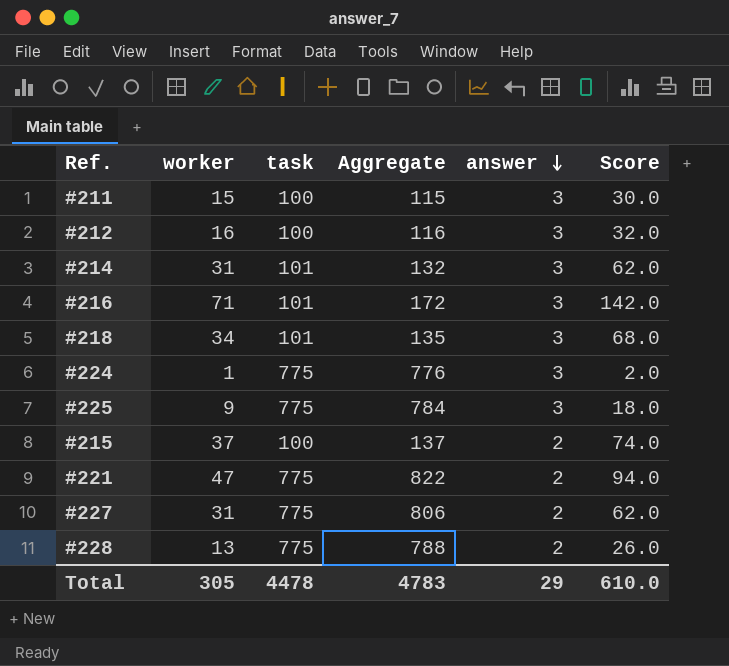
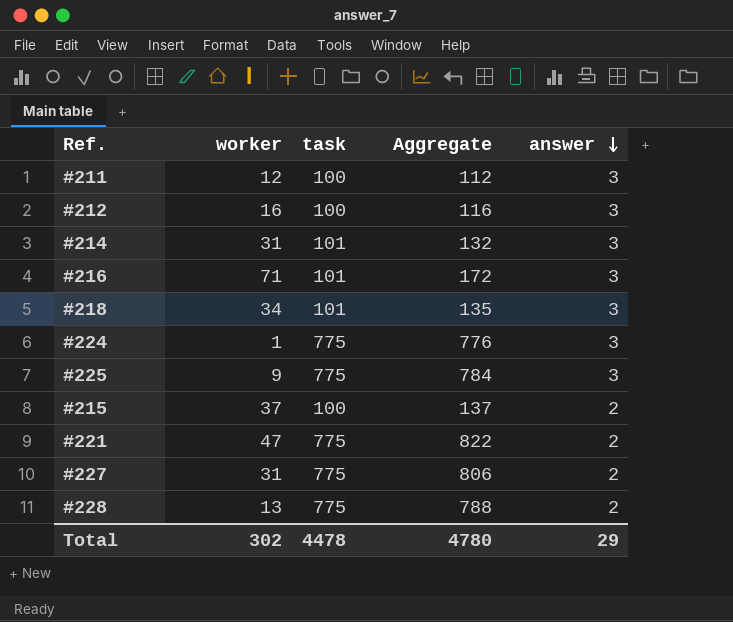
column Score | formula: [worker] * 2 -> none
#211 | worker: 15 -> 12
#211 | Aggregate: 115 -> 112
Total | worker: 305 -> 302
Total | Aggregate: 4783 -> 4780

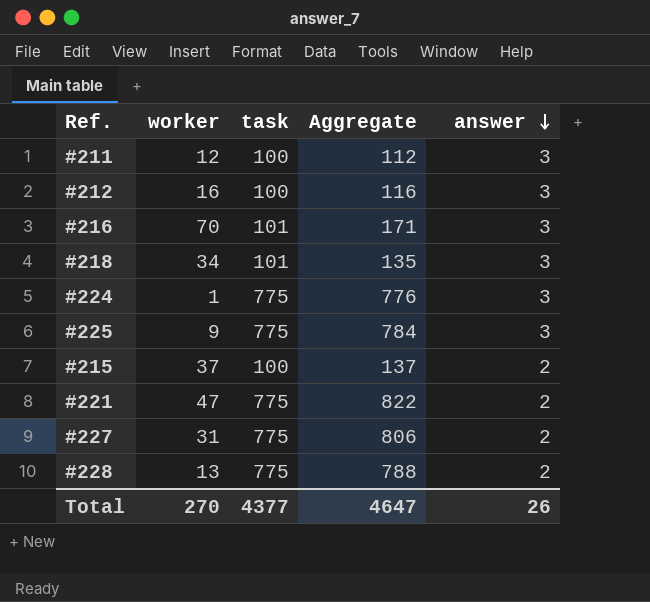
row #214: 31 | 101 | 132 | 3 -> none
#216 | worker: 71 -> 70
#216 | Aggregate: 172 -> 171
Total | worker: 302 -> 270
Total | task: 4478 -> 4377
Total | Aggregate: 4780 -> 4647
Total | answer: 29 -> 26

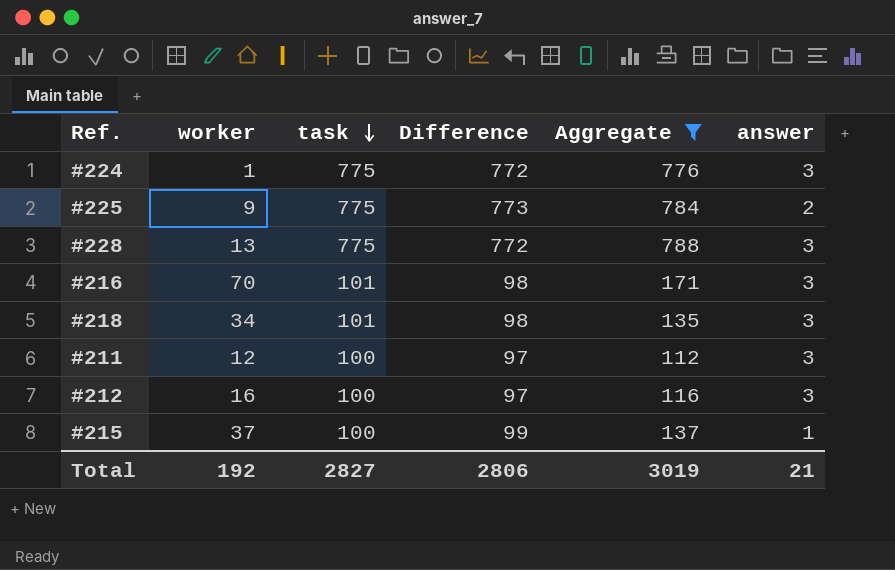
filter: none -> Aggregate <= 788
row order: answer descending -> task descending
column Difference | formula: none -> [task] - [answer]
#225 | answer: 3 -> 2
#228 | answer: 2 -> 3
#215 | answer: 2 -> 1
Total | worker: 270 -> 192
Total | task: 4377 -> 2827
Total | Aggregate: 4647 -> 3019
Total | answer: 26 -> 21

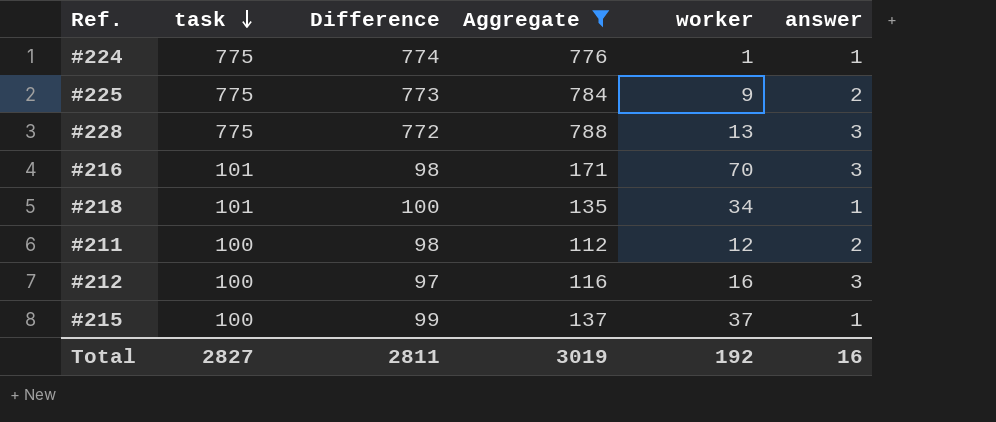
column worker | position: 2 -> 5
#224 | Difference: 772 -> 774
#224 | answer: 3 -> 1
#218 | Difference: 98 -> 100
#218 | answer: 3 -> 1
#211 | Difference: 97 -> 98
#211 | answer: 3 -> 2
Total | Difference: 2806 -> 2811
Total | answer: 21 -> 16

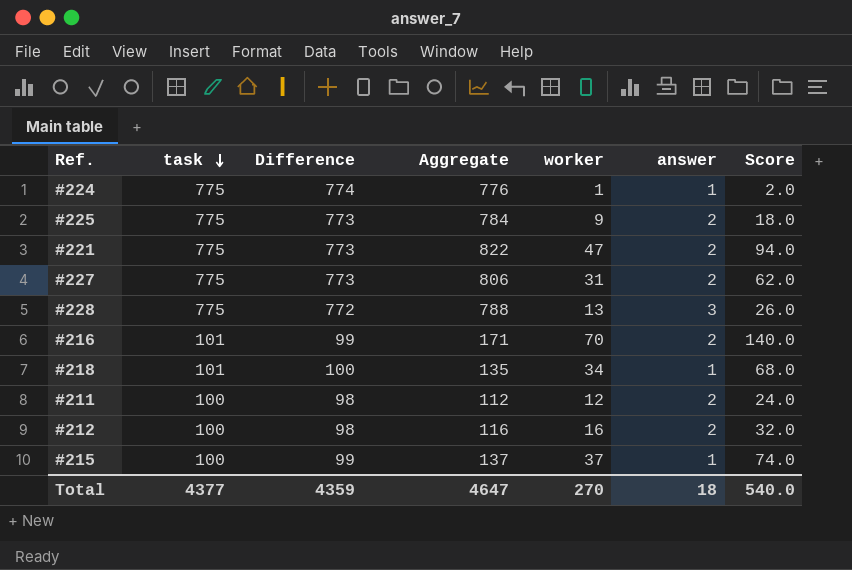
filter: Aggregate <= 788 -> none
column Score | formula: none -> [worker] * 2
#216 | Difference: 98 -> 99
#216 | answer: 3 -> 2
#212 | Difference: 97 -> 98
#212 | answer: 3 -> 2
Total | task: 2827 -> 4377
Total | Difference: 2811 -> 4359
Total | Aggregate: 3019 -> 4647
Total | worker: 192 -> 270
Total | answer: 16 -> 18

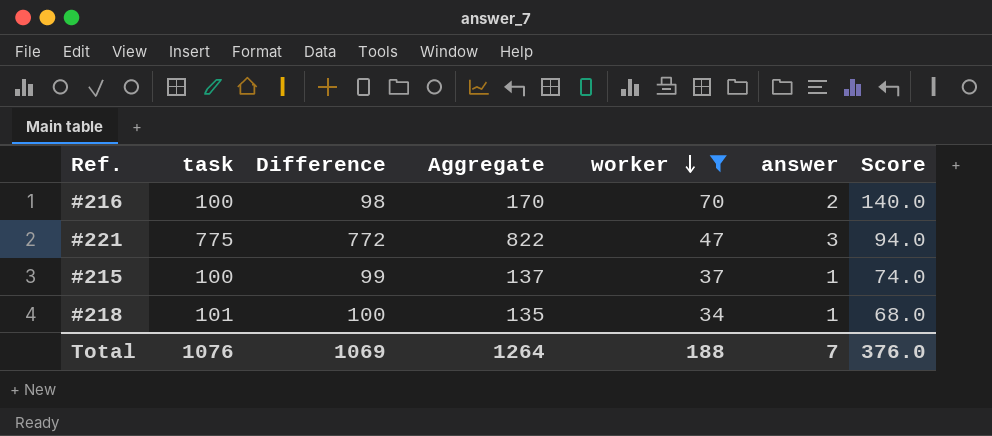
filter: none -> worker >= 34
row order: task descending -> worker descending
#216 | task: 101 -> 100
#216 | Difference: 99 -> 98
#216 | Aggregate: 171 -> 170
#221 | Difference: 773 -> 772
#221 | answer: 2 -> 3
Total | task: 4377 -> 1076
Total | Difference: 4359 -> 1069
Total | Aggregate: 4647 -> 1264
Total | worker: 270 -> 188
Total | answer: 18 -> 7
Total | Score: 540.0 -> 376.0

